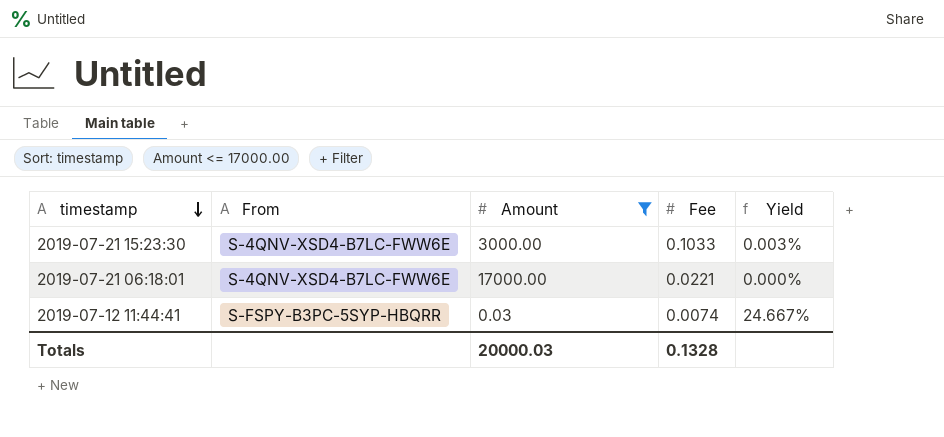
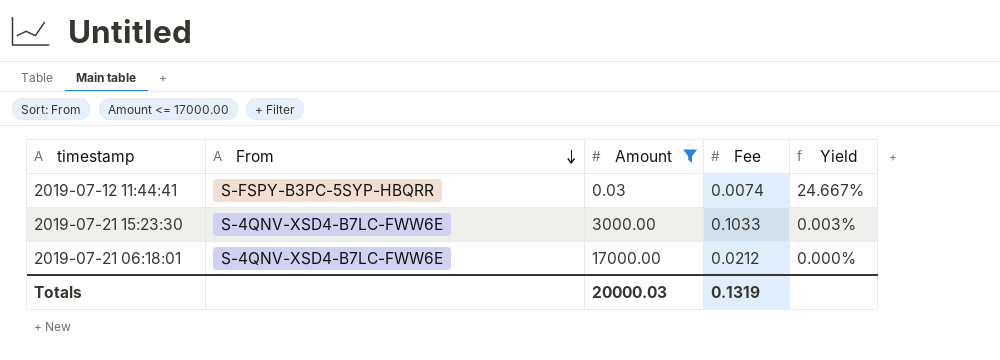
row order: timestamp descending -> From descending
2019-07-21 06:18:01 | Fee: 0.0221 -> 0.0212
Totals | Fee: 0.1328 -> 0.1319

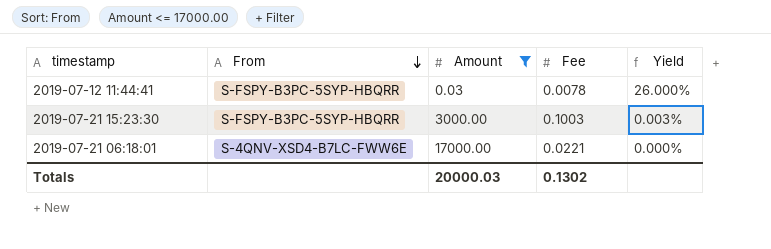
2019-07-12 11:44:41 | Fee: 0.0074 -> 0.0078
2019-07-12 11:44:41 | Yield: 24.667% -> 26.000%
2019-07-21 15:23:30 | From: S-4QNV-XSD4-B7LC-FWW6E -> S-FSPY-B3PC-5SYP-HBQRR
2019-07-21 15:23:30 | Fee: 0.1033 -> 0.1003
2019-07-21 06:18:01 | Fee: 0.0212 -> 0.0221
Totals | Fee: 0.1319 -> 0.1302

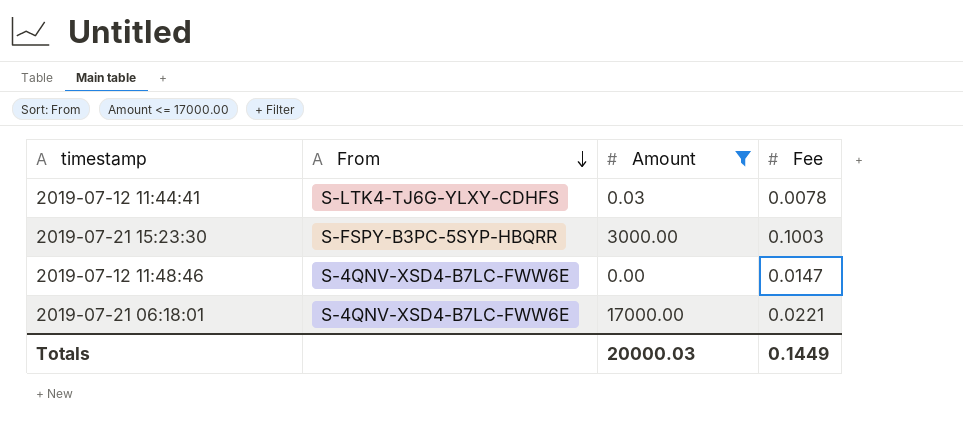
column Yield | formula: [Fee] / [Amount] -> none
2019-07-12 11:44:41 | From: S-FSPY-B3PC-5SYP-HBQRR -> S-LTK4-TJ6G-YLXY-CDHFS
row 2019-07-12 11:48:46: none -> S-4QNV-XSD4-B7LC-FWW6E | 0.00 | 0.0147
Totals | Fee: 0.1302 -> 0.1449

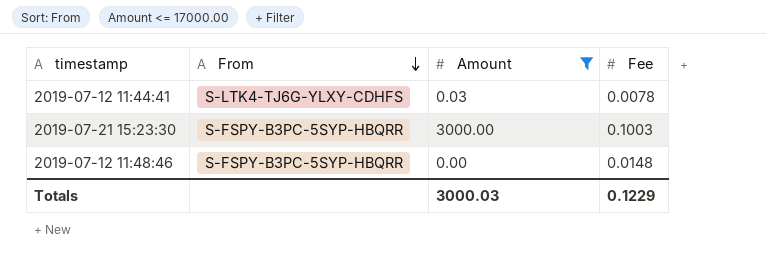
row 2019-07-21 06:18:01: S-4QNV-XSD4-B7LC-FWW6E | 17000.00 | 0.0221 -> none
2019-07-12 11:48:46 | From: S-4QNV-XSD4-B7LC-FWW6E -> S-FSPY-B3PC-5SYP-HBQRR
2019-07-12 11:48:46 | Fee: 0.0147 -> 0.0148
Totals | Amount: 20000.03 -> 3000.03
Totals | Fee: 0.1449 -> 0.1229

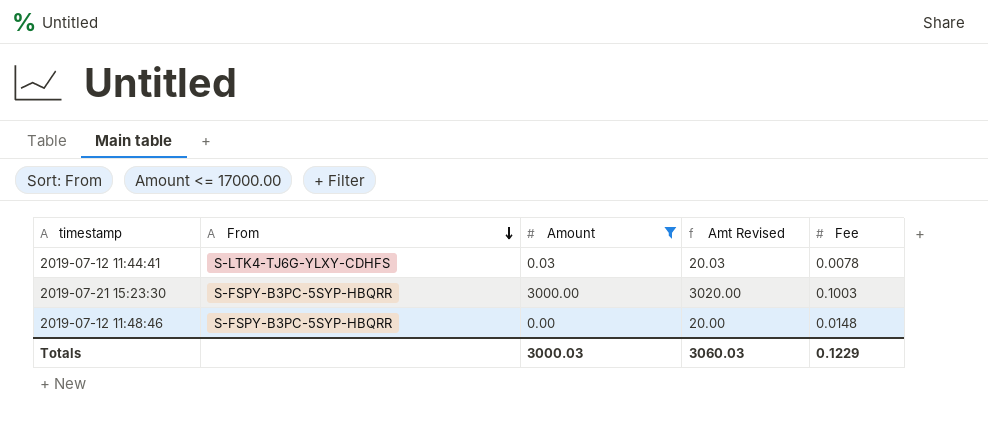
column Amt Revised | formula: none -> [Amount] + 20

